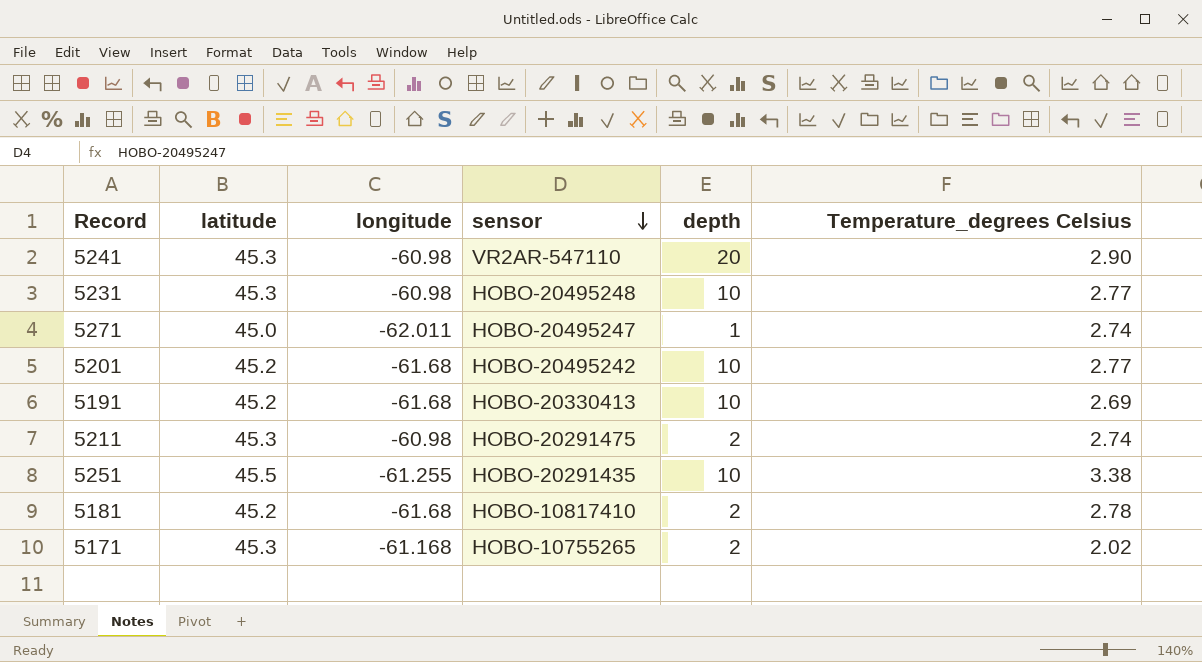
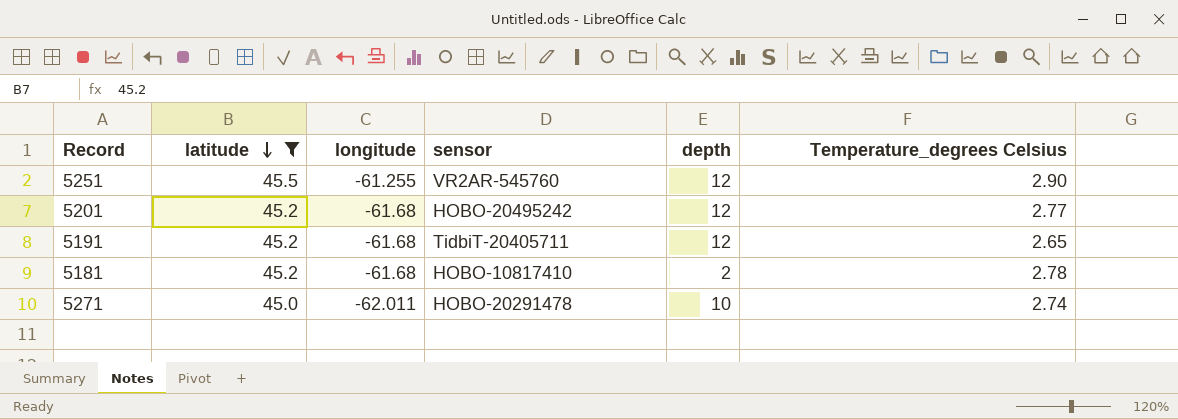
filter: none -> latitude != 45.3
row order: sensor descending -> latitude descending
5251 | sensor: HOBO-20291435 -> VR2AR-545760
5251 | depth: 10 -> 12
5251 | Temperature_degrees Celsius: 3.38 -> 2.90
5201 | depth: 10 -> 12
5191 | sensor: HOBO-20330413 -> TidbiT-20405711
5191 | depth: 10 -> 12
5191 | Temperature_degrees Celsius: 2.69 -> 2.65
5271 | sensor: HOBO-20495247 -> HOBO-20291478
5271 | depth: 1 -> 10

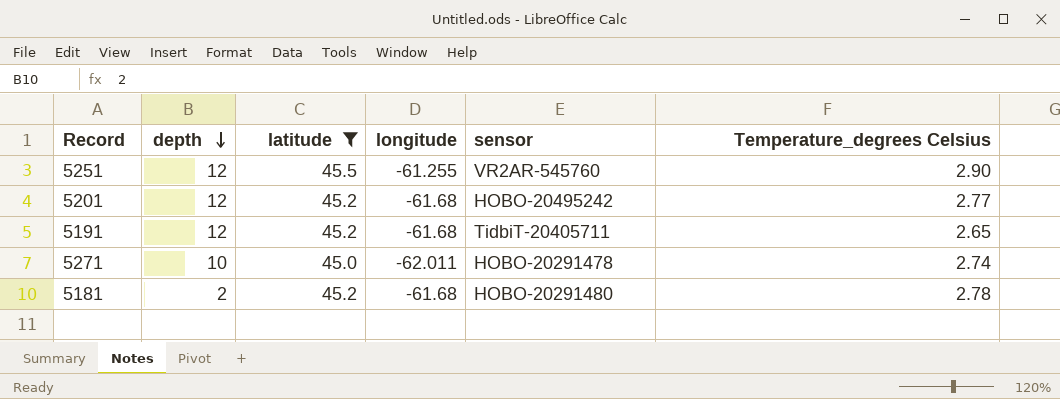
row order: latitude descending -> depth descending
column depth | position: 5 -> 2
5181 | sensor: HOBO-10817410 -> HOBO-20291480

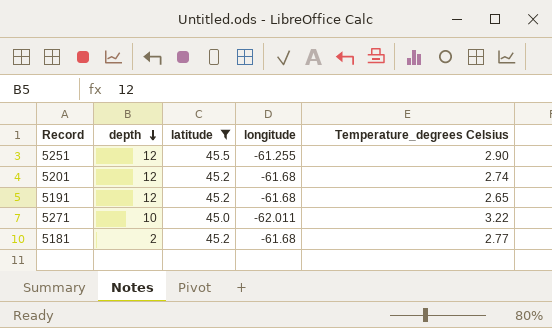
column sensor | position: 5 -> none
5201 | Temperature_degrees Celsius: 2.77 -> 2.74
5271 | Temperature_degrees Celsius: 2.74 -> 3.22
5181 | Temperature_degrees Celsius: 2.78 -> 2.77

